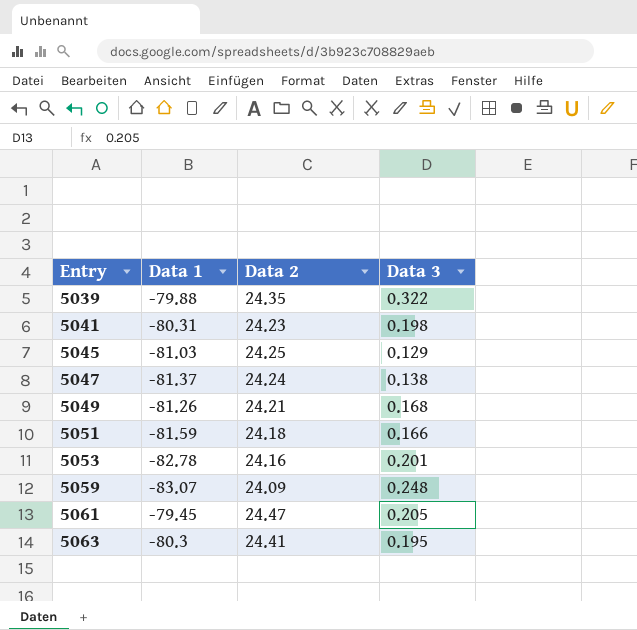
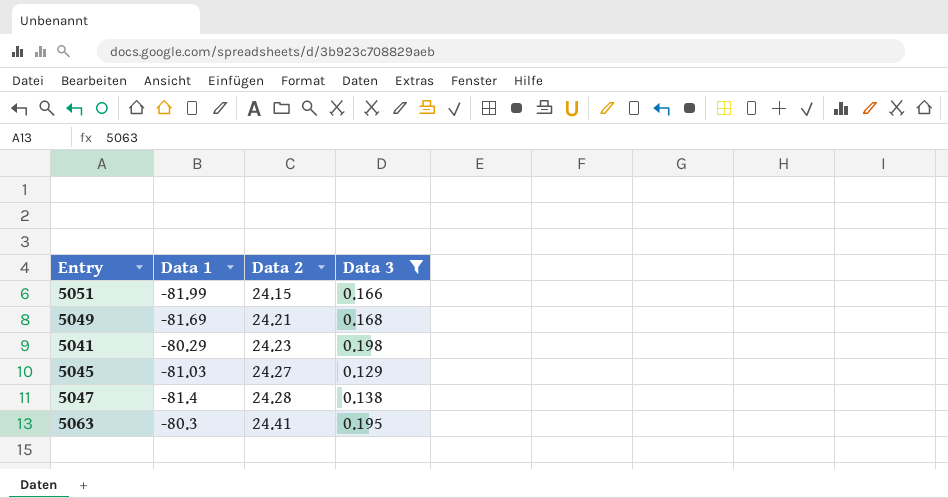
filter: none -> Data 3 <= 0.198
row order: Entry ascending -> Data 2 ascending
5051 | Data 1: -81.59 -> -81.99
5051 | Data 2: 24.18 -> 24.15
5049 | Data 1: -81.26 -> -81.69
5041 | Data 1: -80.31 -> -80.29
5045 | Data 2: 24.25 -> 24.27
5047 | Data 1: -81.37 -> -81.4
5047 | Data 2: 24.24 -> 24.28

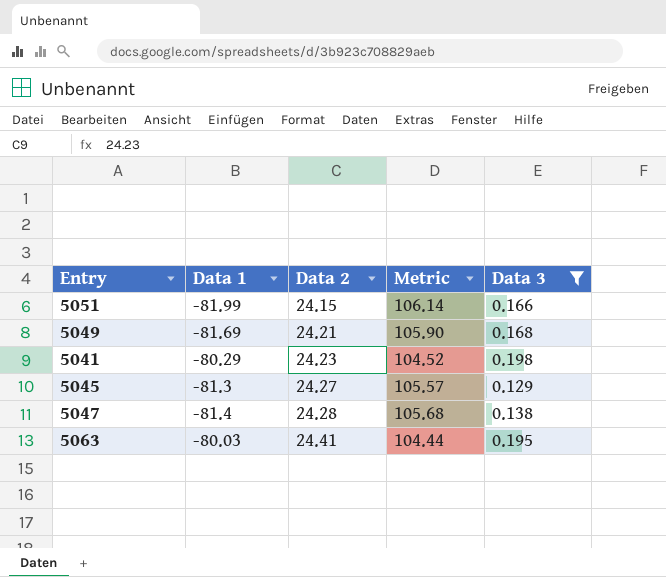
column Metric | formula: none -> [Data 2] - [Data 1]
5045 | Data 1: -81.03 -> -81.3
5063 | Data 1: -80.3 -> -80.03

